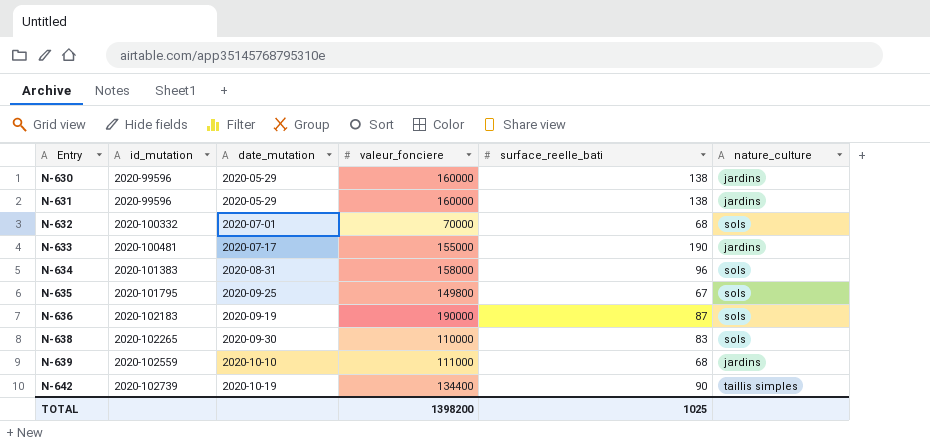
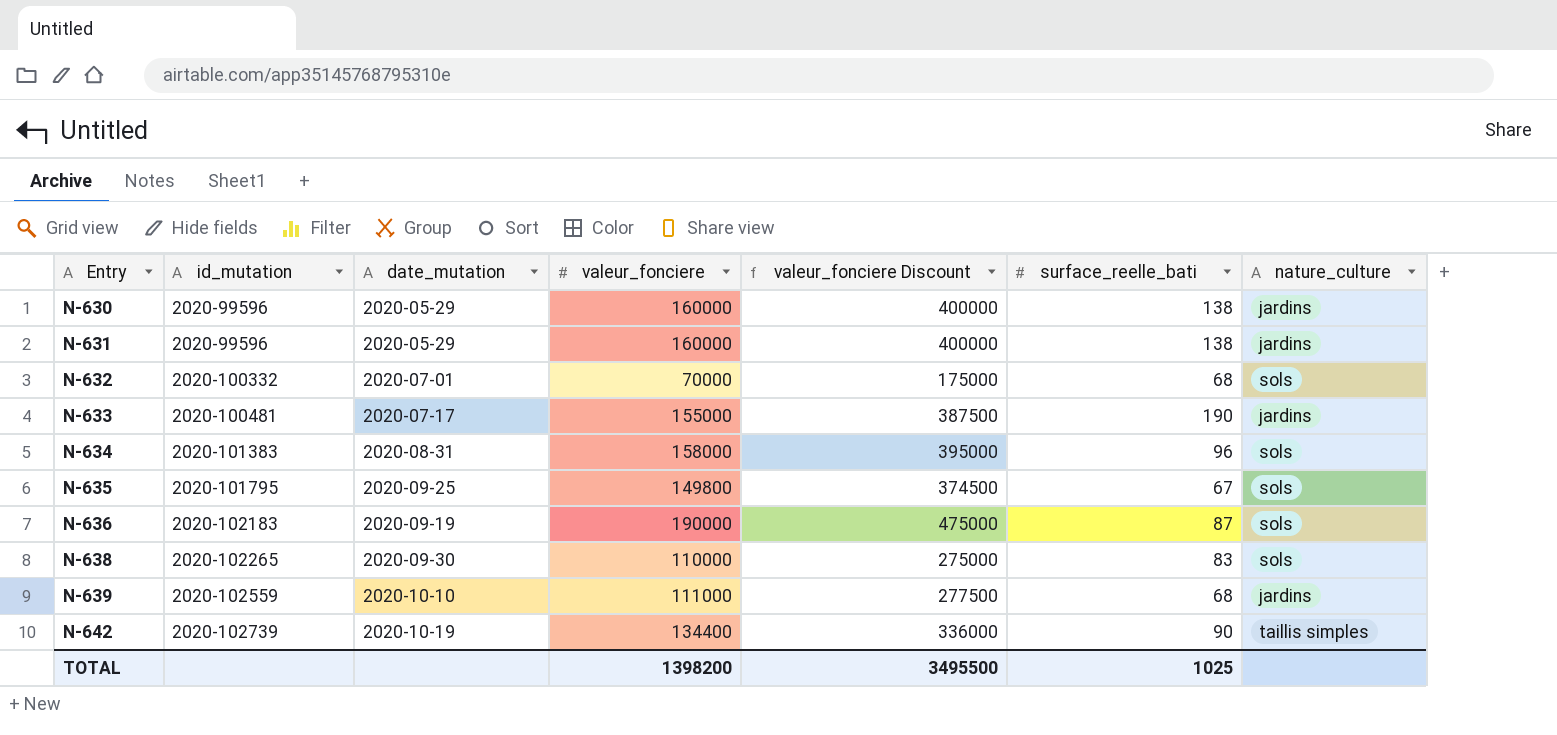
column valeur_fonciere Discount | formula: none -> [valeur_fonciere] * 2.5

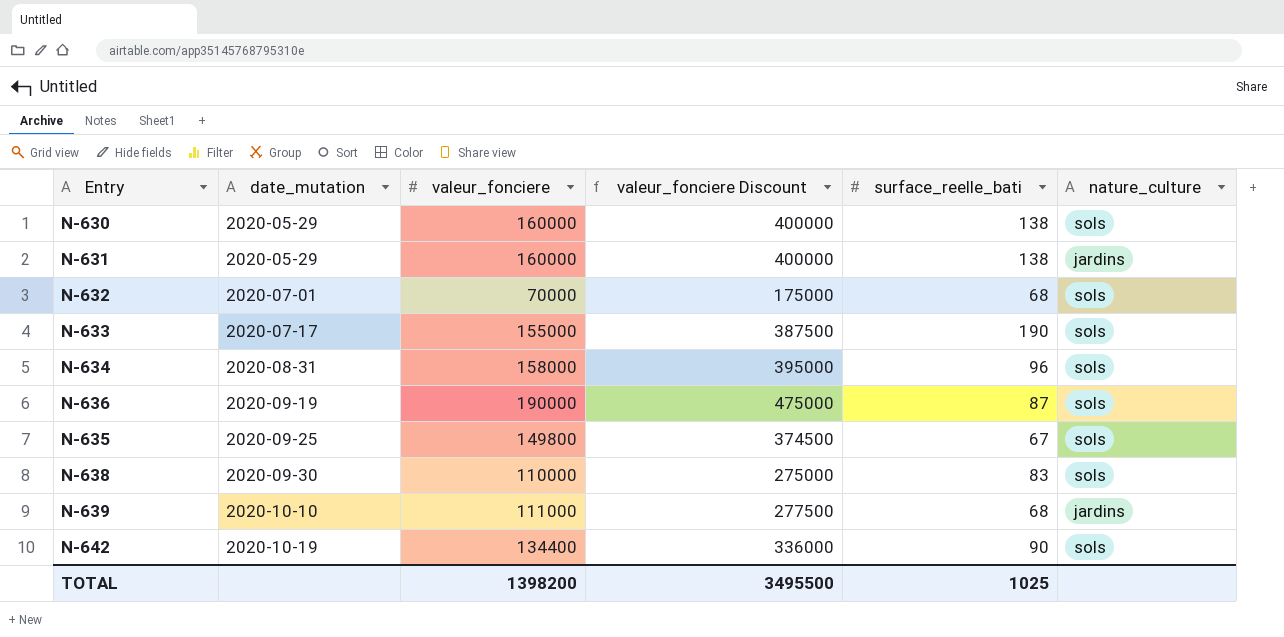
row order: Entry ascending -> date_mutation ascending
column id_mutation | position: 2 -> none
N-630 | nature_culture: jardins -> sols
N-633 | nature_culture: jardins -> sols
N-642 | nature_culture: taillis simples -> sols

